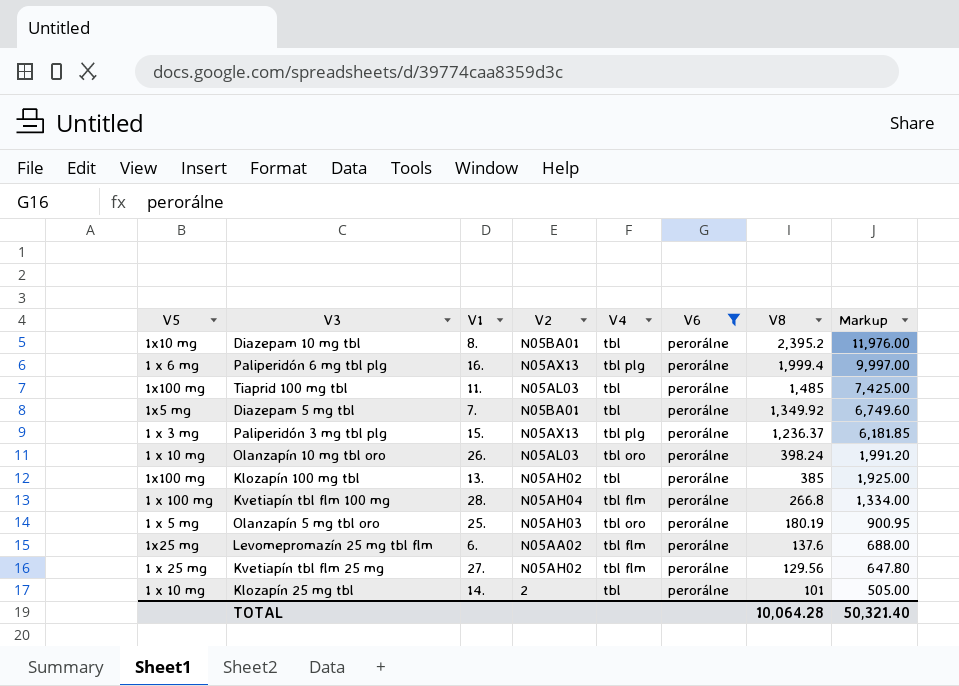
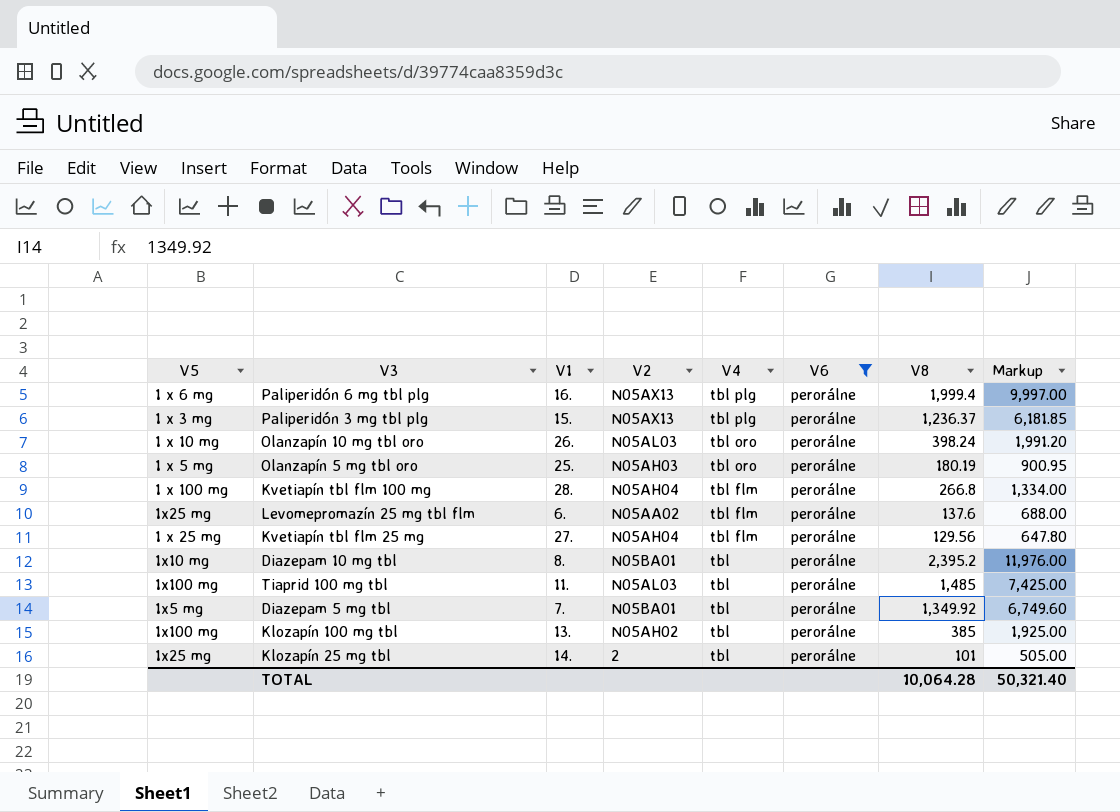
row order: V8 descending -> V4 descending
Kvetiapín tbl flm 25 mg | V2: N05AH02 -> N05AH04
Klozapín 25 mg tbl | V5: 1 x 10 mg -> 1x25 mg

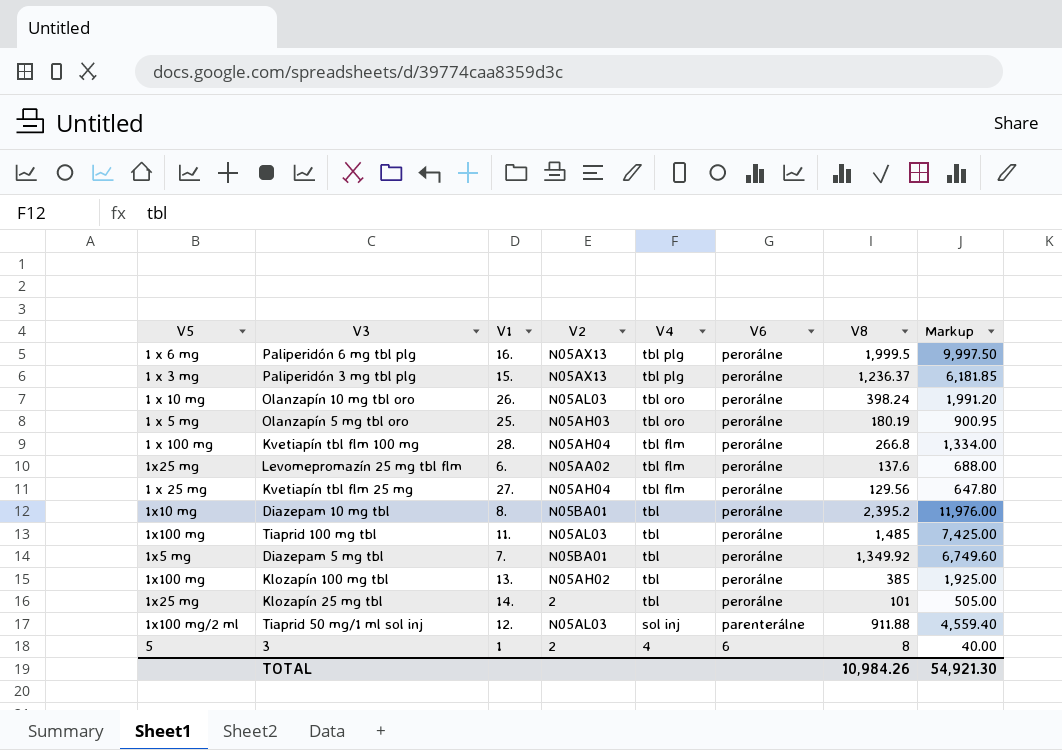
filter: V6 = perorálne -> none
Paliperidón 6 mg tbl plg | V8: 1,999.4 -> 1,999.5
Paliperidón 6 mg tbl plg | Markup: 9,997.00 -> 9,997.50
TOTAL | V8: 10,064.28 -> 10,984.26
TOTAL | Markup: 50,321.40 -> 54,921.30

